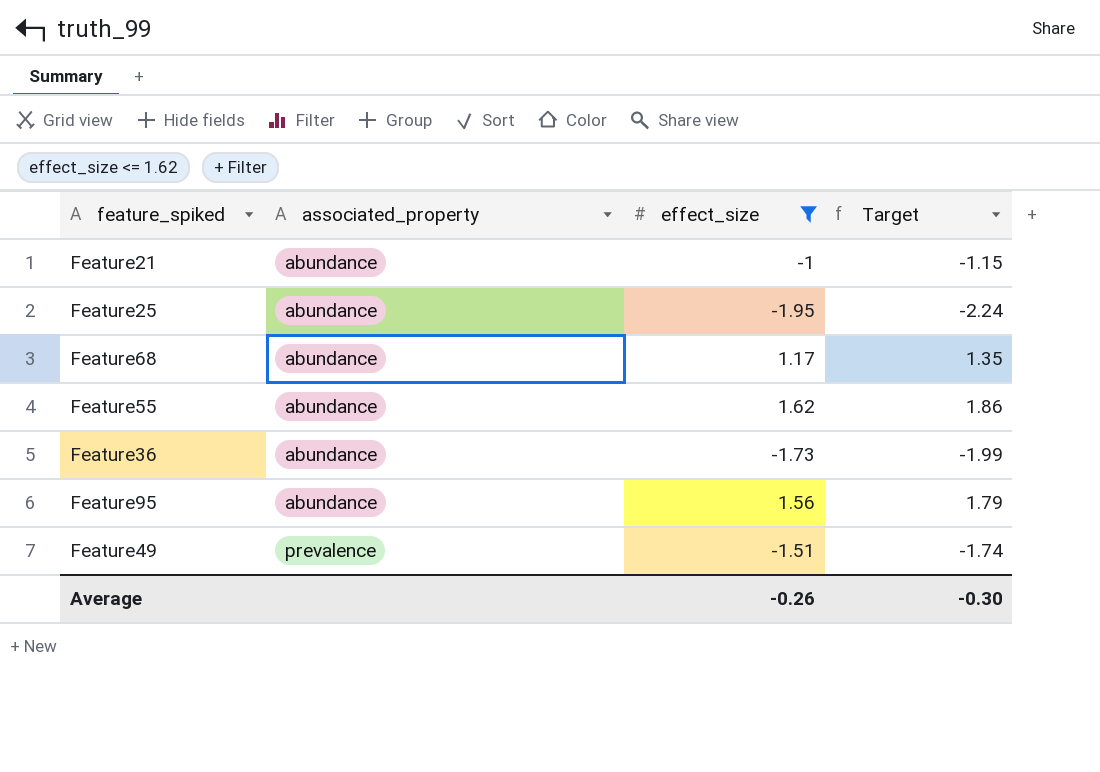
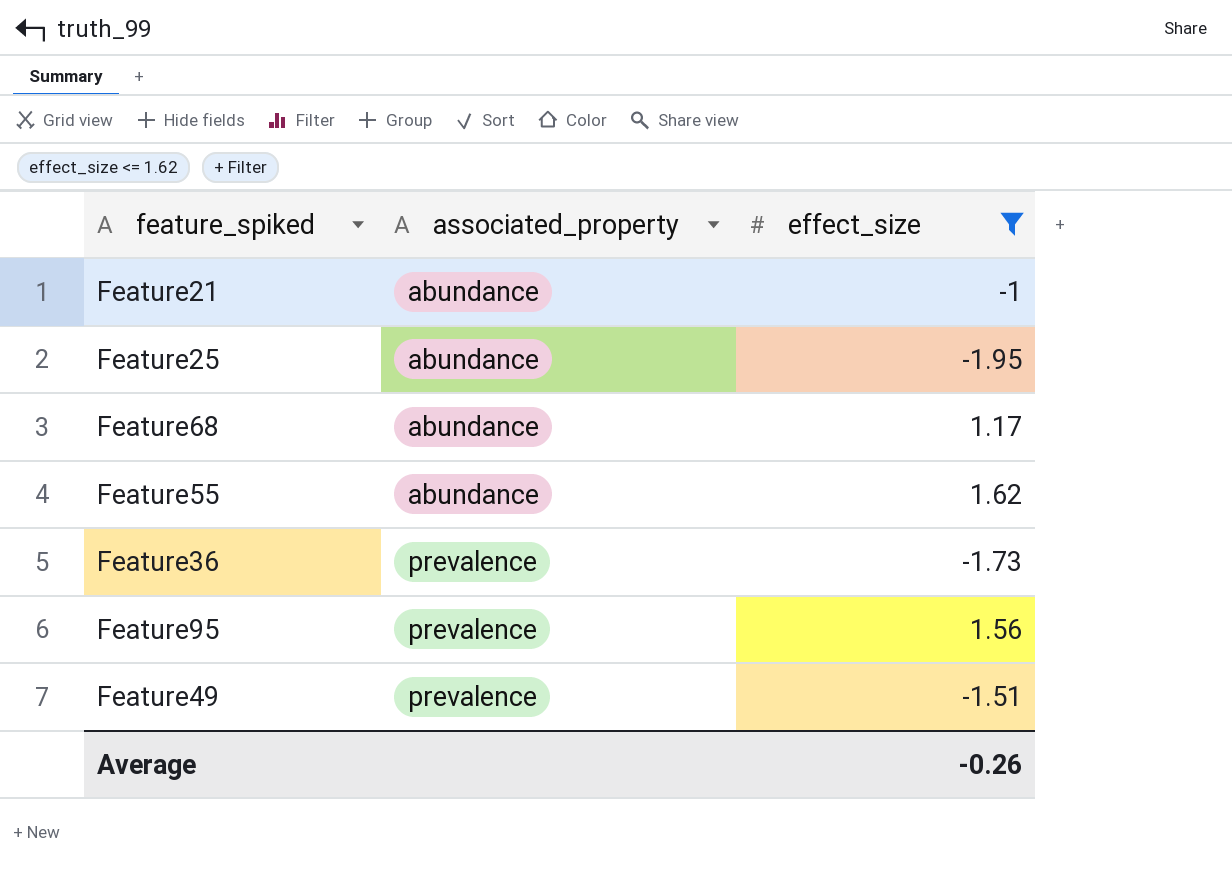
column Target | formula: [effect_size] * 1.15 -> none
Feature36 | associated_property: abundance -> prevalence
Feature95 | associated_property: abundance -> prevalence

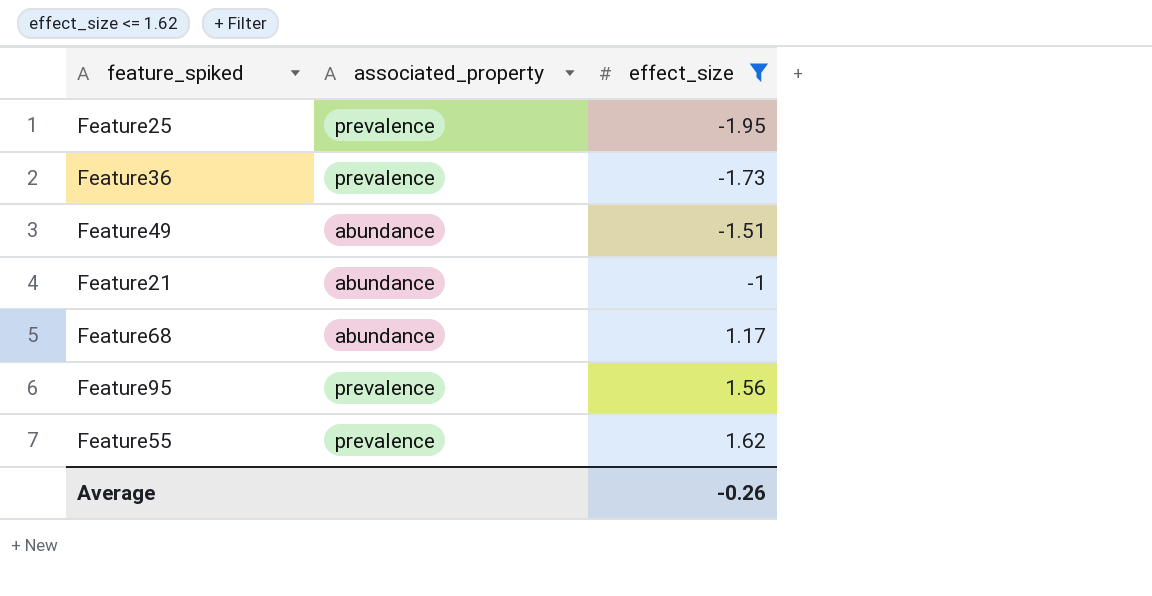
row order: associated_property ascending -> effect_size ascending
Feature25 | associated_property: abundance -> prevalence
Feature49 | associated_property: prevalence -> abundance
Feature55 | associated_property: abundance -> prevalence

